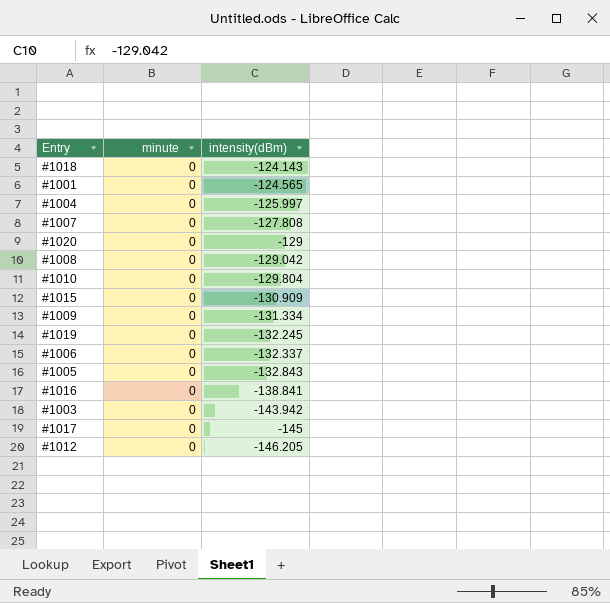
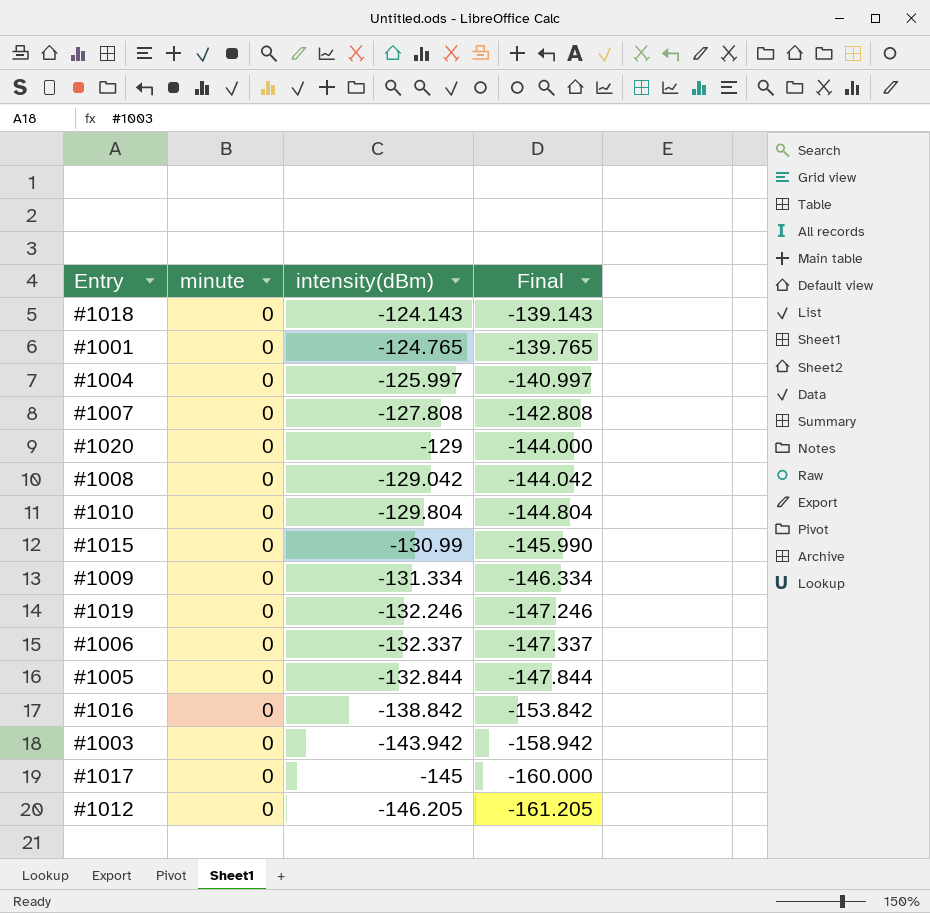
column Final | formula: none -> [intensity(dBm)] - 15
#1001 | intensity(dBm): -124.565 -> -124.765
#1015 | intensity(dBm): -130.909 -> -130.99
#1019 | intensity(dBm): -132.245 -> -132.246
#1005 | intensity(dBm): -132.843 -> -132.844
#1016 | intensity(dBm): -138.841 -> -138.842

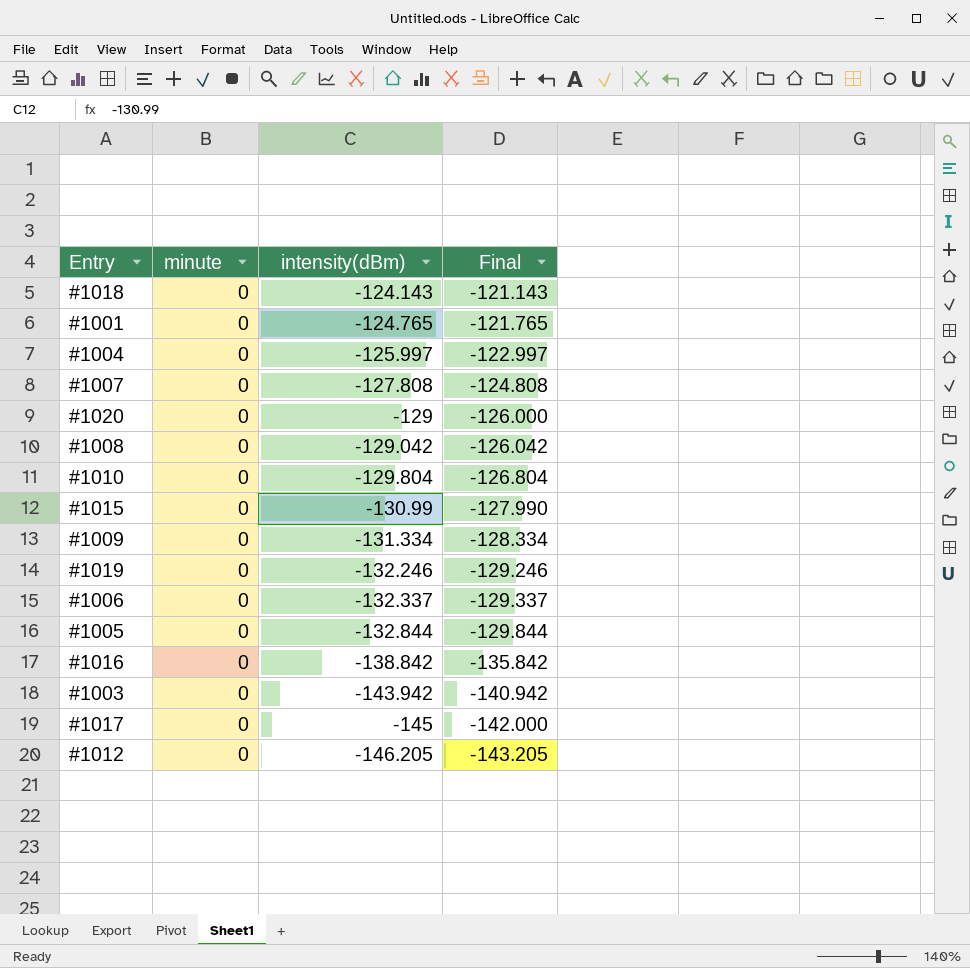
column Final | formula: [intensity(dBm)] - 15 -> [intensity(dBm)] + 3

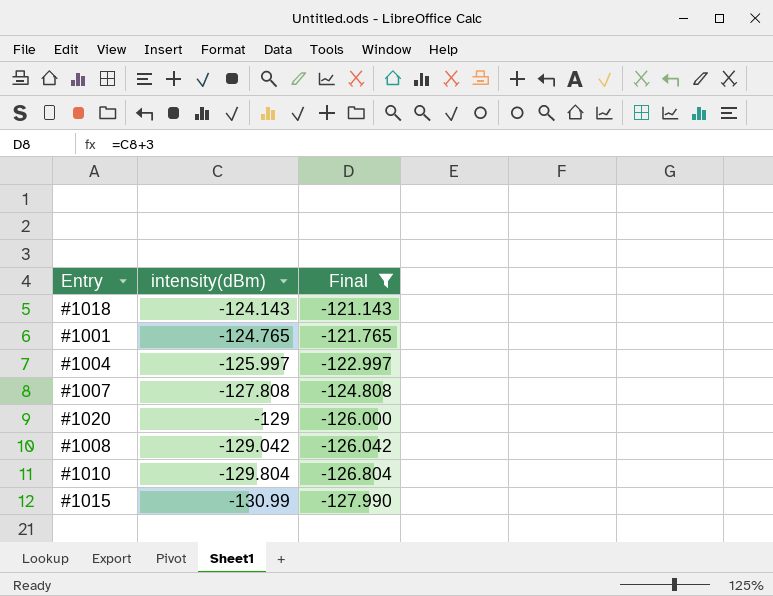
filter: none -> Final >= -127.990
column minute | position: 2 -> none

